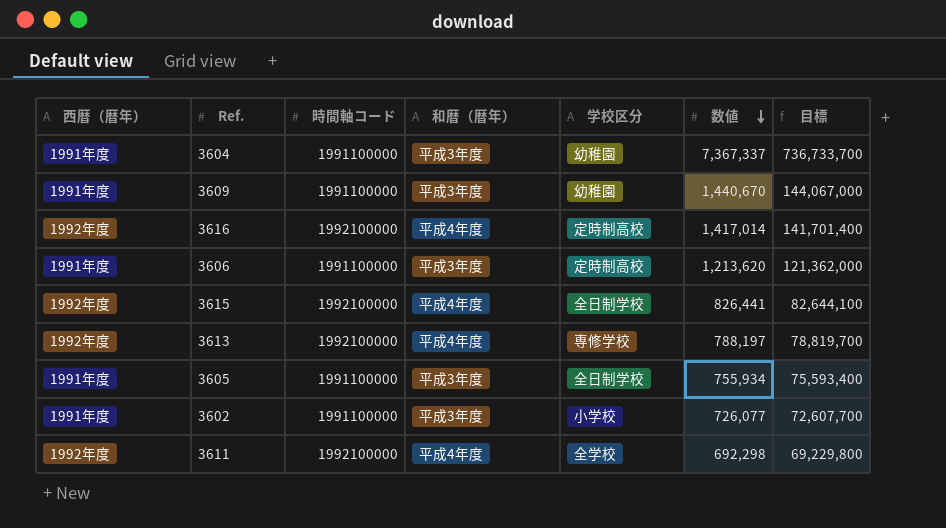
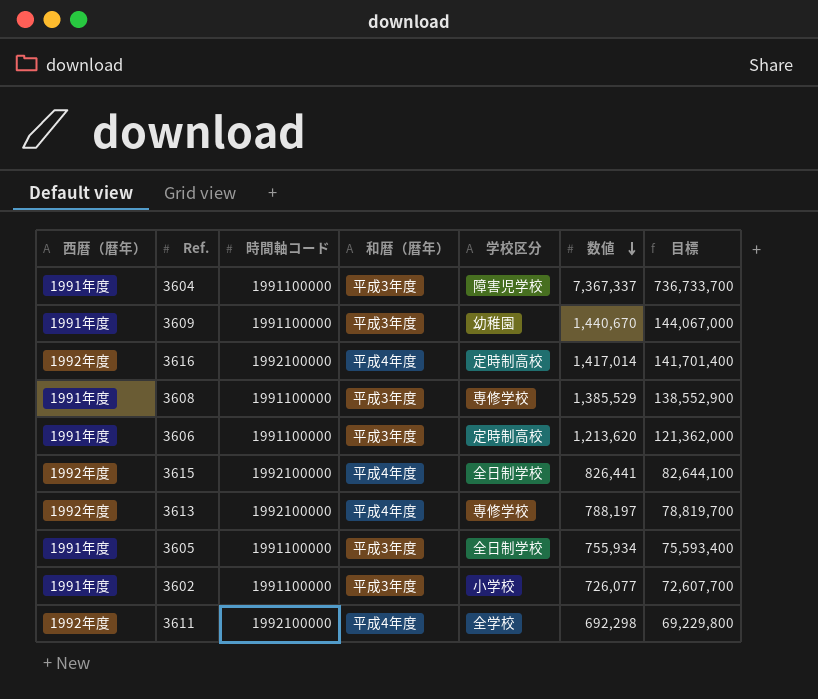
3604 | 学校区分: 幼稚園 -> 障害児学校
row 3608: none -> 1991年度 | 1991100000 | 平成3年度 | 専修学校 | 1,385,529 | 138,552,900

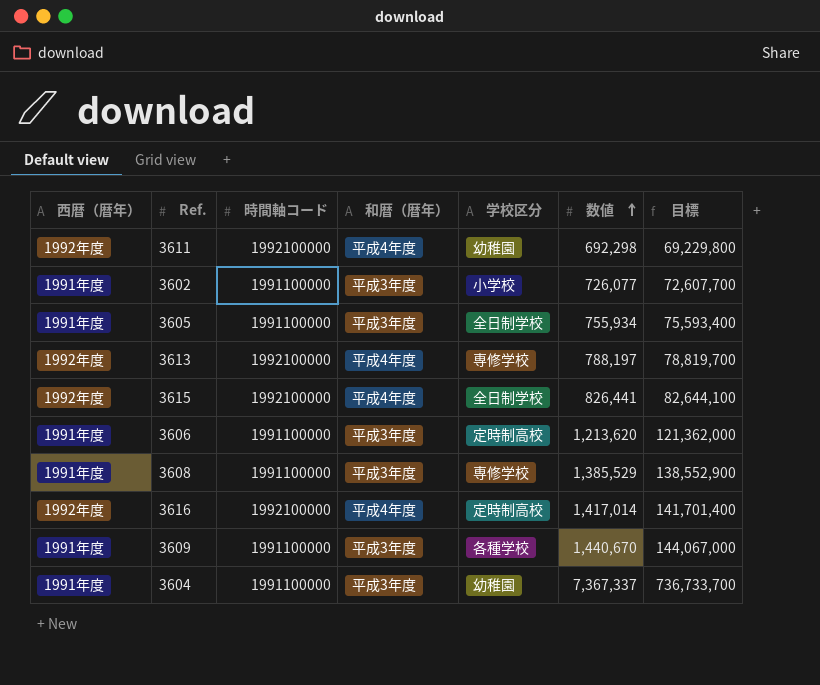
row order: 数値 descending -> 数値 ascending
3611 | 学校区分: 全学校 -> 幼稚園
3609 | 学校区分: 幼稚園 -> 各種学校
3604 | 学校区分: 障害児学校 -> 幼稚園

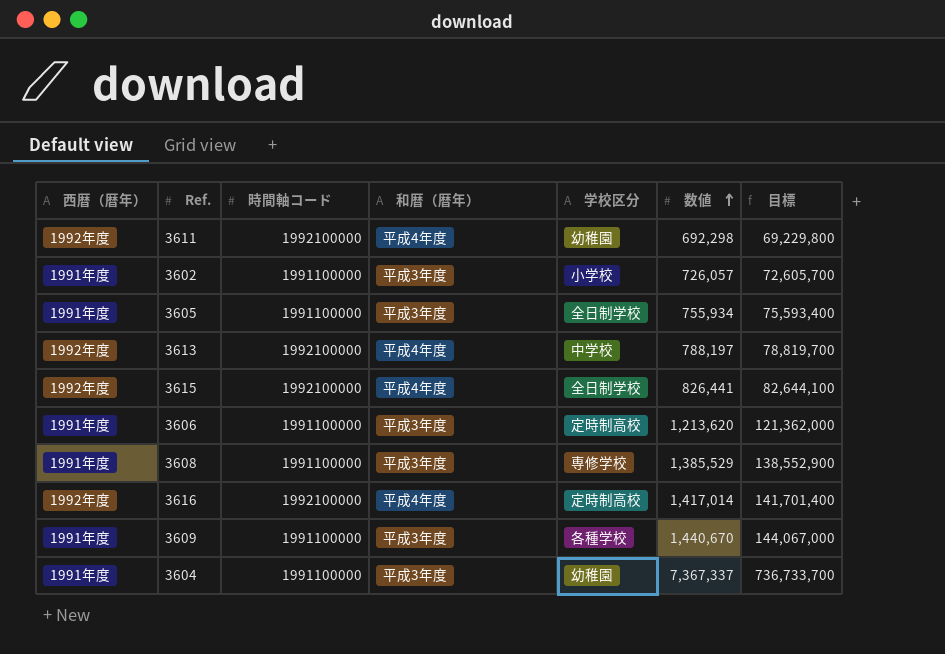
3602 | 数値: 726,077 -> 726,057
3602 | 目標: 72,607,700 -> 72,605,700
3613 | 学校区分: 専修学校 -> 中学校

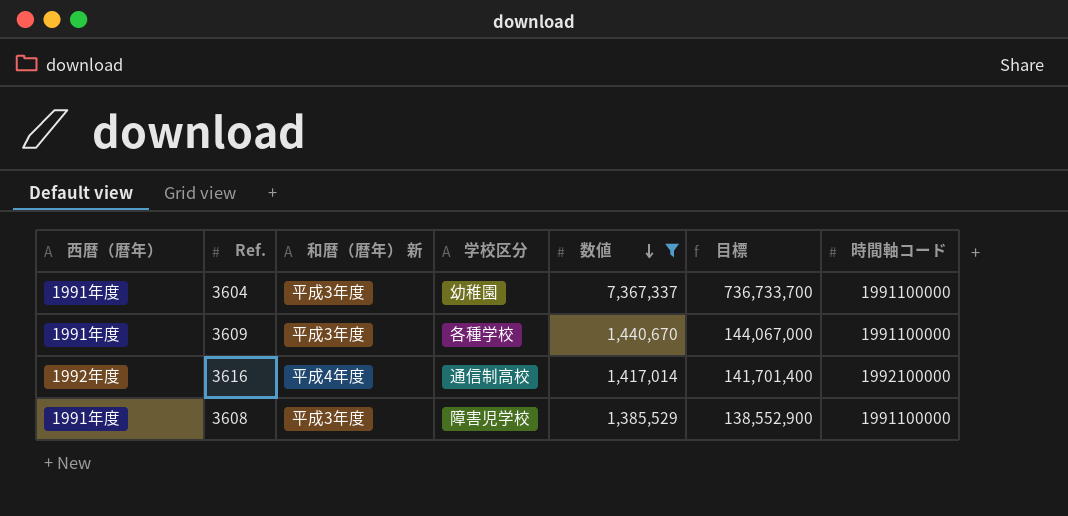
filter: none -> 数値 >= 1,385,529
row order: 数値 ascending -> 数値 descending
column name: 和暦（暦年） -> 和暦（暦年） 新
column 時間軸コード | position: 3 -> 7
3616 | 学校区分: 定時制高校 -> 通信制高校
3608 | 学校区分: 専修学校 -> 障害児学校

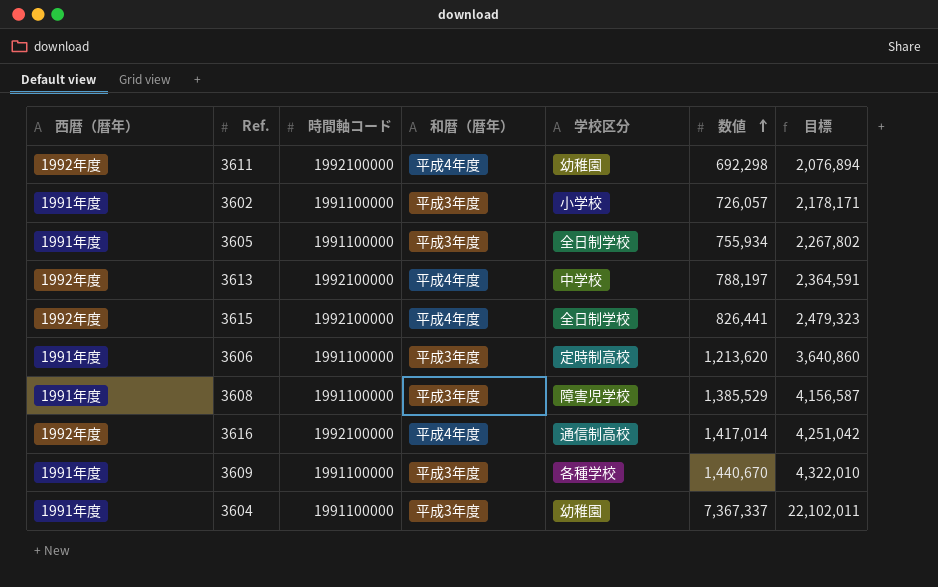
filter: 数値 >= 1,385,529 -> none
row order: 数値 descending -> 数値 ascending
column 時間軸コード | position: 7 -> 3
column name: 和暦（暦年） 新 -> 和暦（暦年）
column 目標 | formula: [数値] * 100 -> [数値] * 3

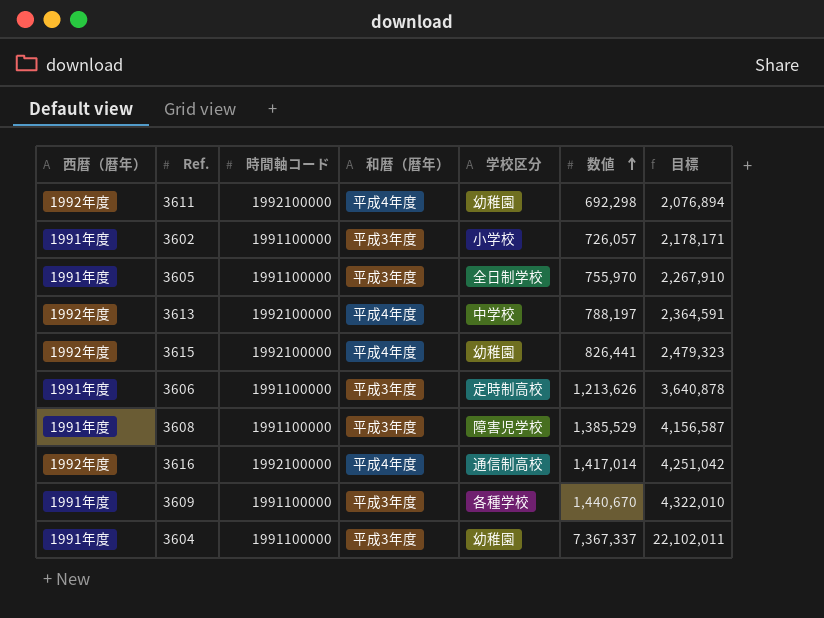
3605 | 数値: 755,934 -> 755,970
3605 | 目標: 2,267,802 -> 2,267,910
3615 | 学校区分: 全日制学校 -> 幼稚園
3606 | 数値: 1,213,620 -> 1,213,626
3606 | 目標: 3,640,860 -> 3,640,878

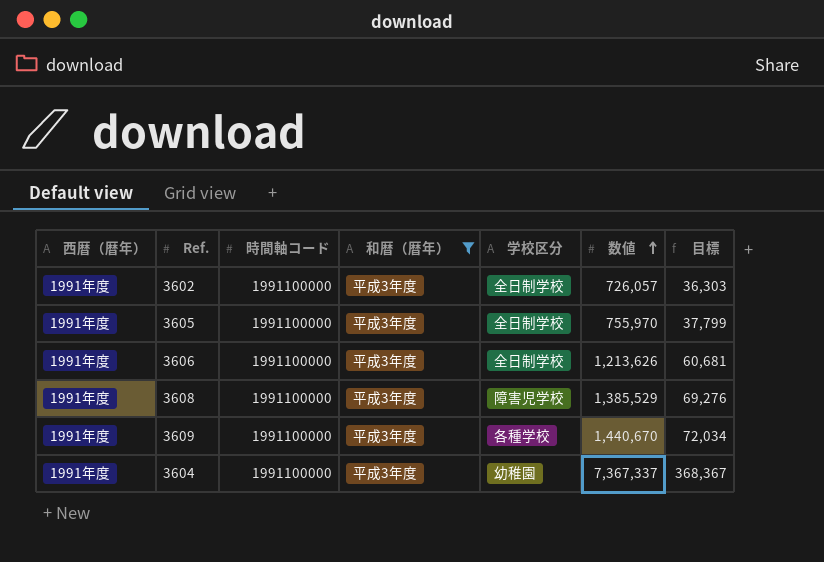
filter: none -> 和暦（暦年） = 平成3年度
column 目標 | formula: [数値] * 3 -> [数値] * 0.05
3602 | 学校区分: 小学校 -> 全日制学校
3606 | 学校区分: 定時制高校 -> 全日制学校

